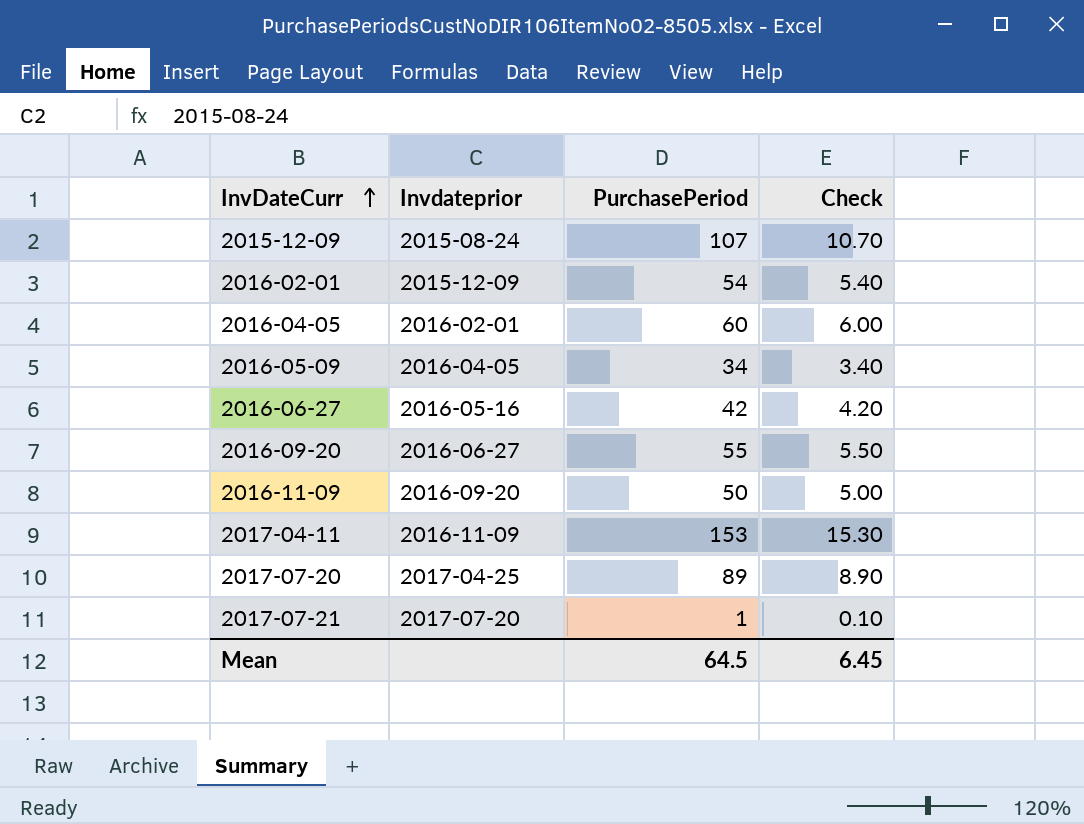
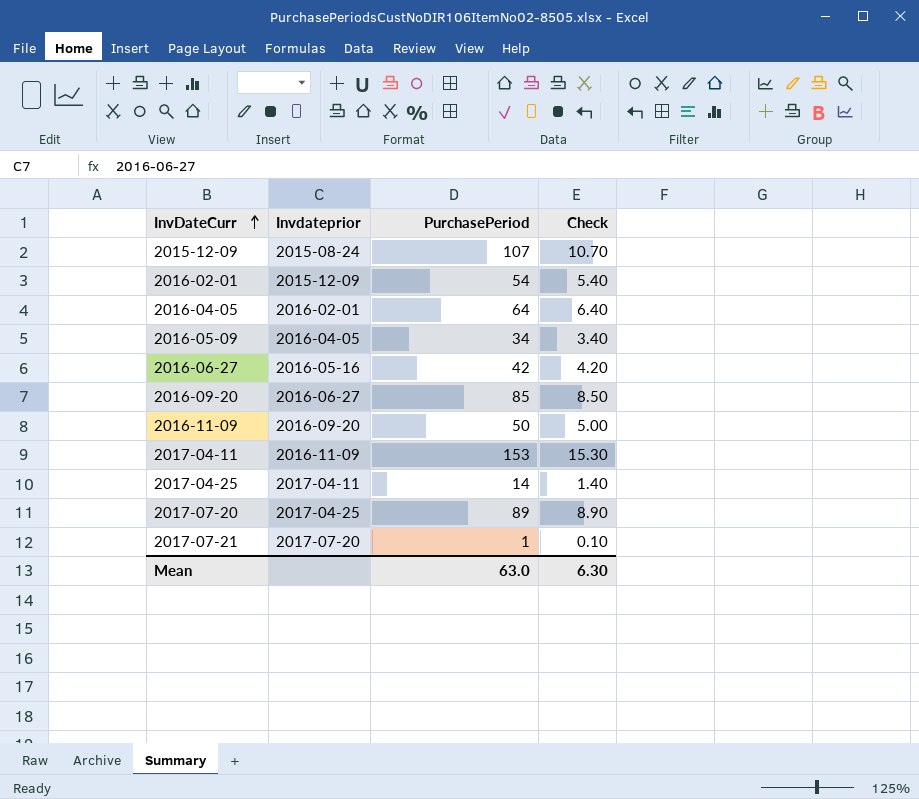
2016-04-05 | PurchasePeriod: 60 -> 64
2016-04-05 | Check: 6.00 -> 6.40
2016-09-20 | PurchasePeriod: 55 -> 85
2016-09-20 | Check: 5.50 -> 8.50
row 2017-04-25: none -> 2017-04-11 | 14 | 1.40
Mean | PurchasePeriod: 64.5 -> 63.0
Mean | Check: 6.45 -> 6.30

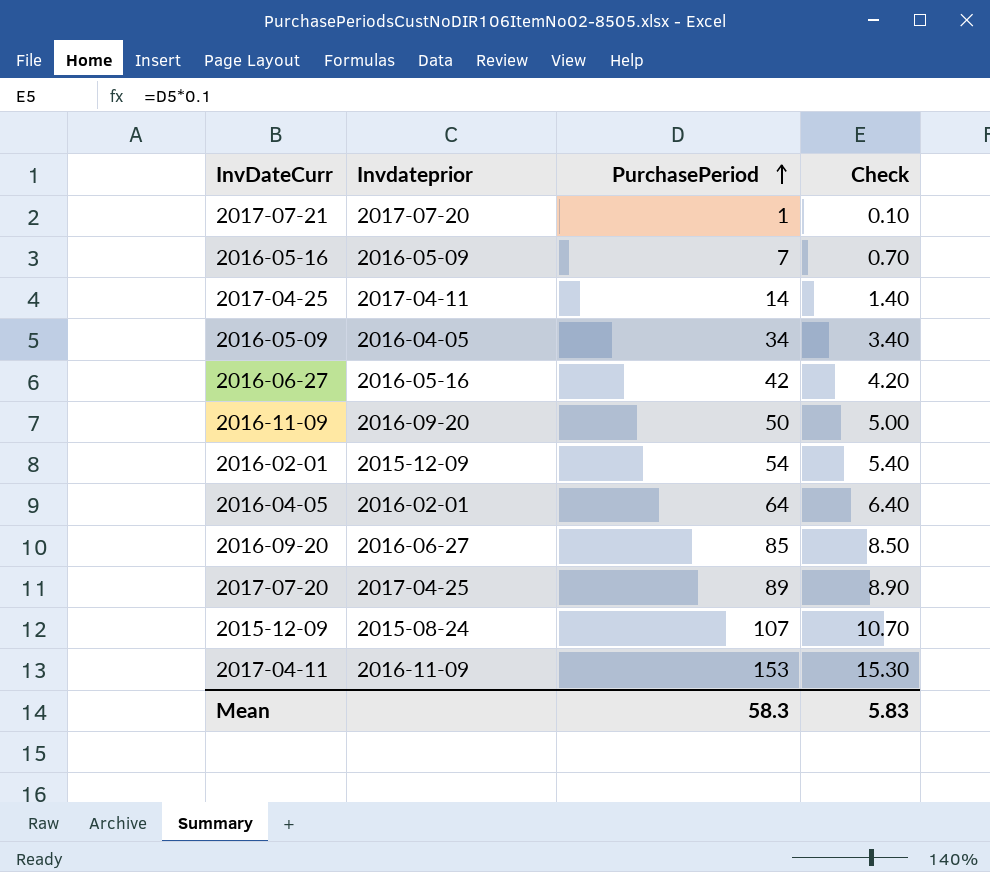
row order: InvDateCurr ascending -> PurchasePeriod ascending
row 2016-05-16: none -> 2016-05-09 | 7 | 0.70
Mean | PurchasePeriod: 63.0 -> 58.3
Mean | Check: 6.30 -> 5.83

